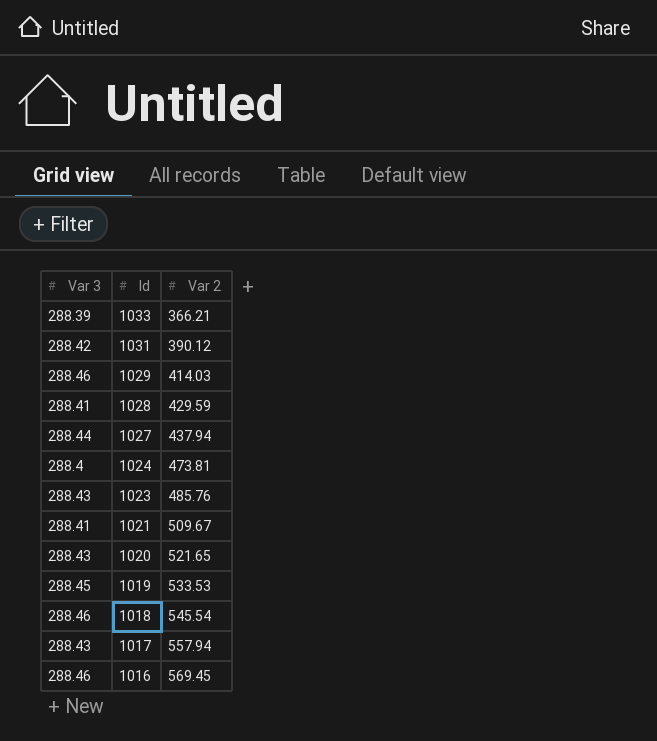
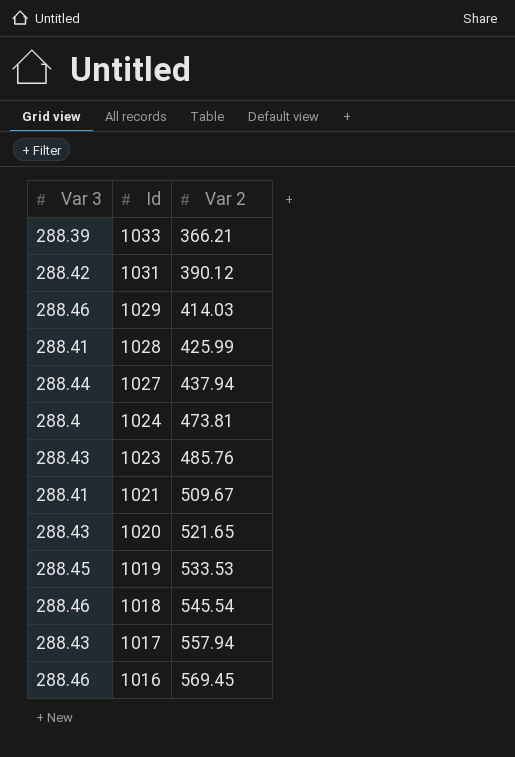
1028 | Var 2: 429.59 -> 425.99

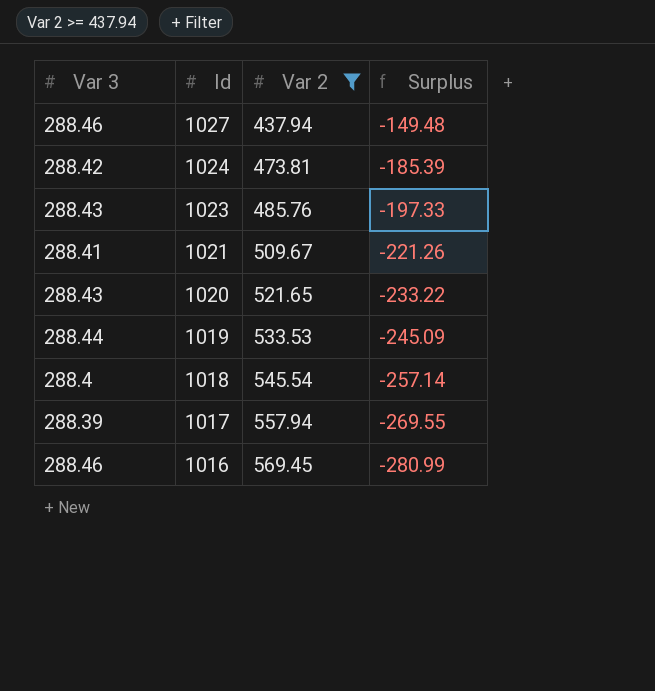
filter: none -> Var 2 >= 437.94
column Surplus | formula: none -> [Var 3] - [Var 2]
1027 | Var 3: 288.44 -> 288.46
1024 | Var 3: 288.4 -> 288.42
1019 | Var 3: 288.45 -> 288.44
1018 | Var 3: 288.46 -> 288.4
1017 | Var 3: 288.43 -> 288.39

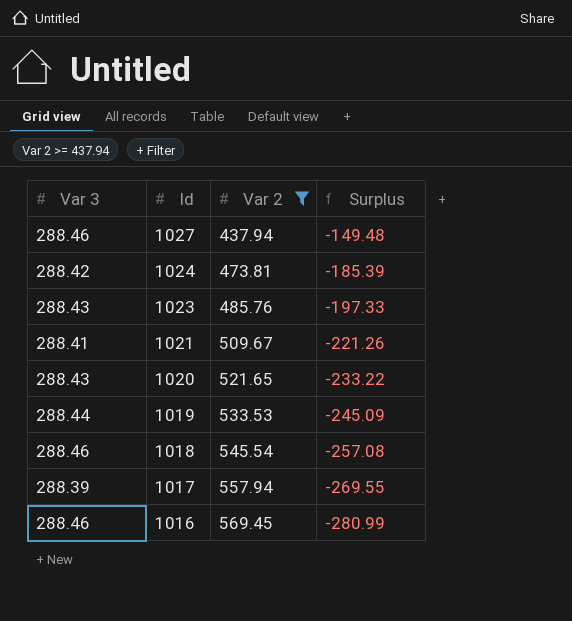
1018 | Var 3: 288.4 -> 288.46
1018 | Surplus: -257.14 -> -257.08

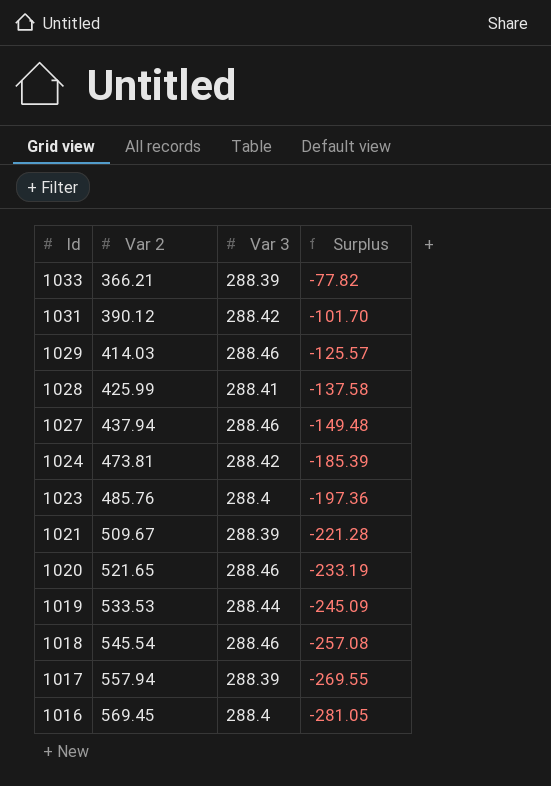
filter: Var 2 >= 437.94 -> none
column Var 3 | position: 1 -> 3
1023 | Var 3: 288.43 -> 288.4
1023 | Surplus: -197.33 -> -197.36
1021 | Var 3: 288.41 -> 288.39
1021 | Surplus: -221.26 -> -221.28
1020 | Var 3: 288.43 -> 288.46
1020 | Surplus: -233.22 -> -233.19
1016 | Var 3: 288.46 -> 288.4
1016 | Surplus: -280.99 -> -281.05

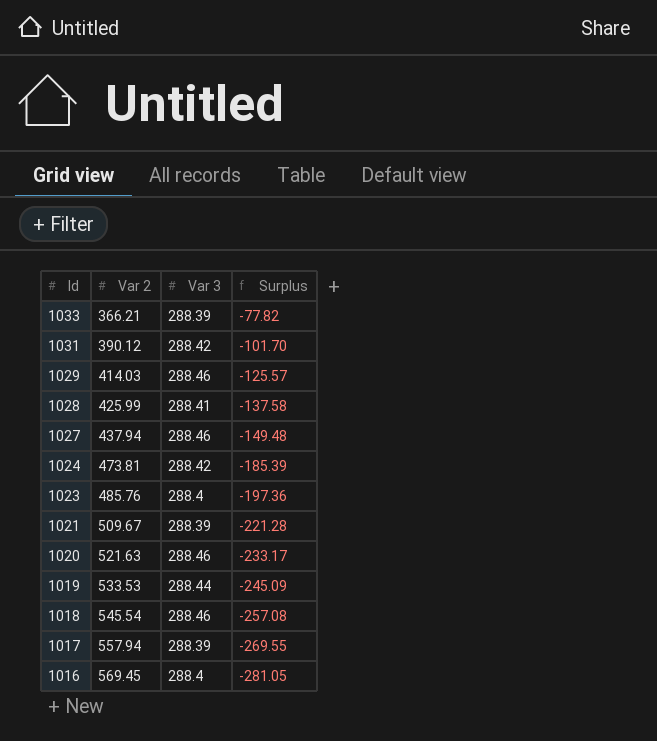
1020 | Var 2: 521.65 -> 521.63
1020 | Surplus: -233.19 -> -233.17

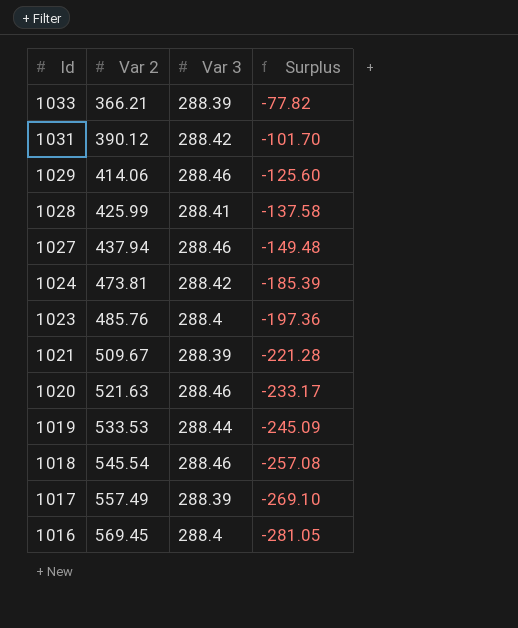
1029 | Var 2: 414.03 -> 414.06
1029 | Surplus: -125.57 -> -125.60
1017 | Var 2: 557.94 -> 557.49
1017 | Surplus: -269.55 -> -269.10

